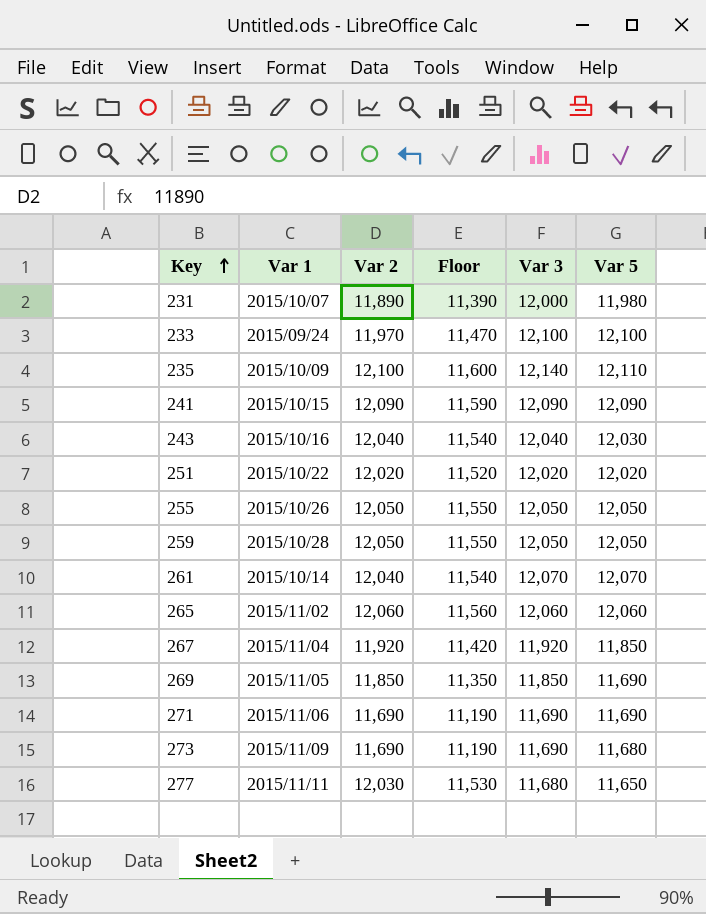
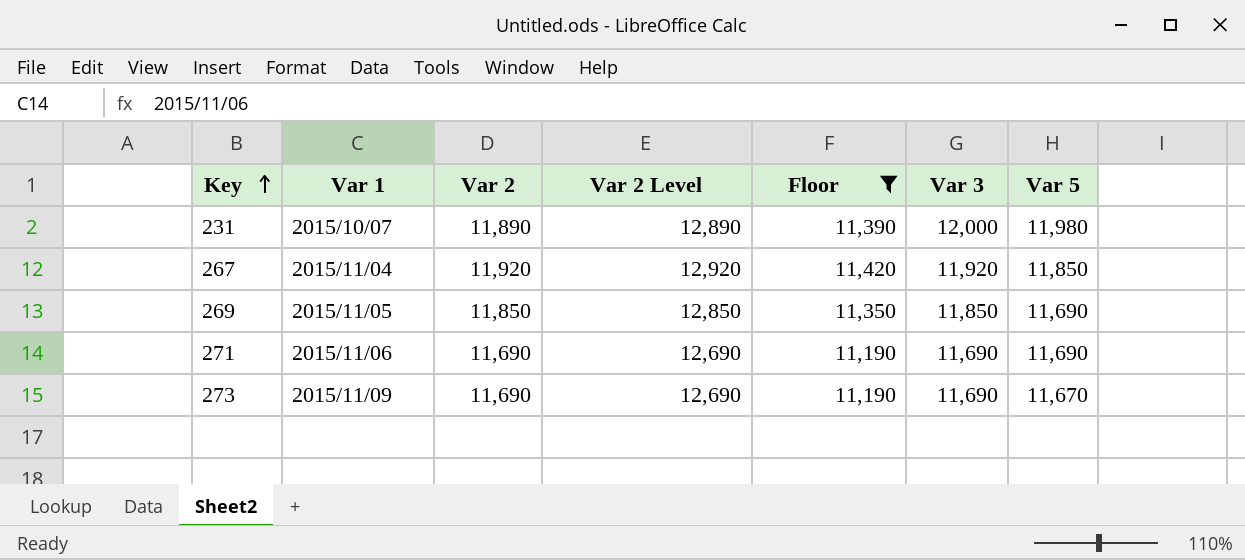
filter: none -> Floor <= 11,420
column Var 2 Level | formula: none -> [Var 2] + 1000
273 | Var 5: 11,680 -> 11,670

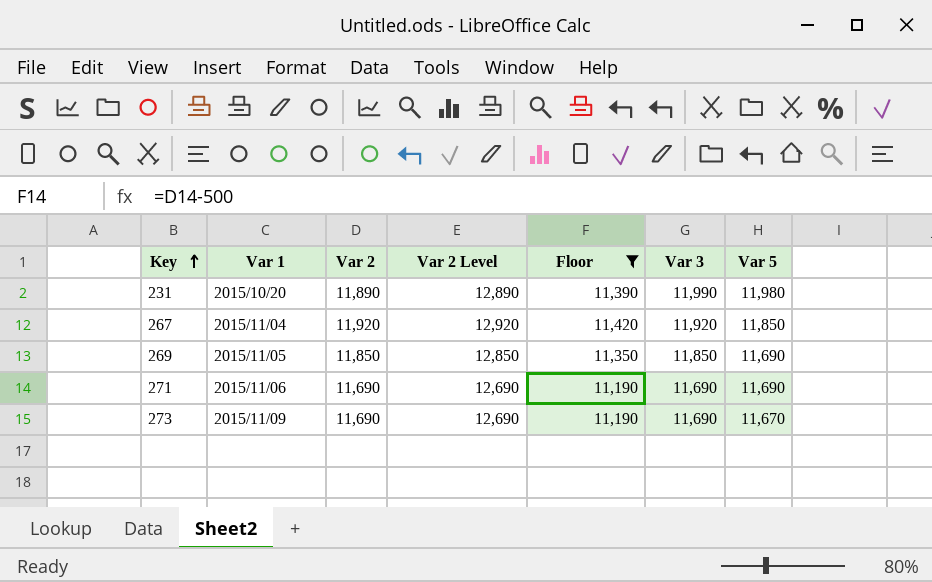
231 | Var 1: 2015/10/07 -> 2015/10/20
231 | Var 3: 12,000 -> 11,990

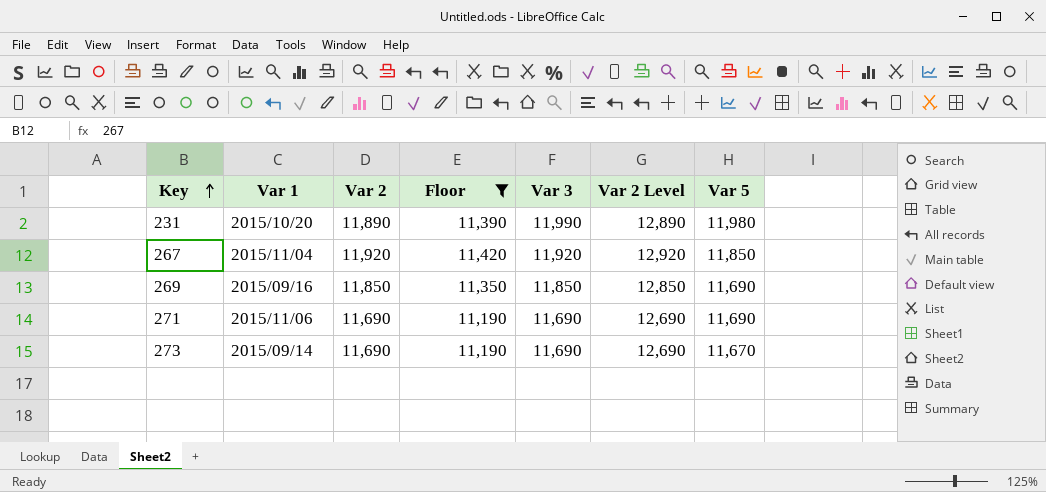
column Var 2 Level | position: 4 -> 6
269 | Var 1: 2015/11/05 -> 2015/09/16
273 | Var 1: 2015/11/09 -> 2015/09/14

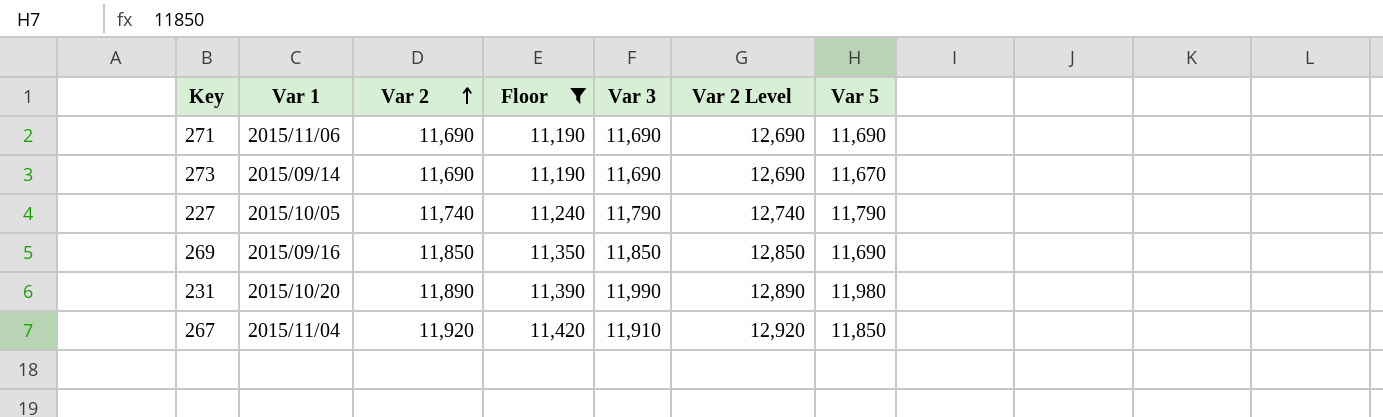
row order: Key ascending -> Var 2 ascending
row 227: none -> 2015/10/05 | 11,740 | 11,240 | 11,790 | 12,740 | 11,790
267 | Var 3: 11,920 -> 11,910

